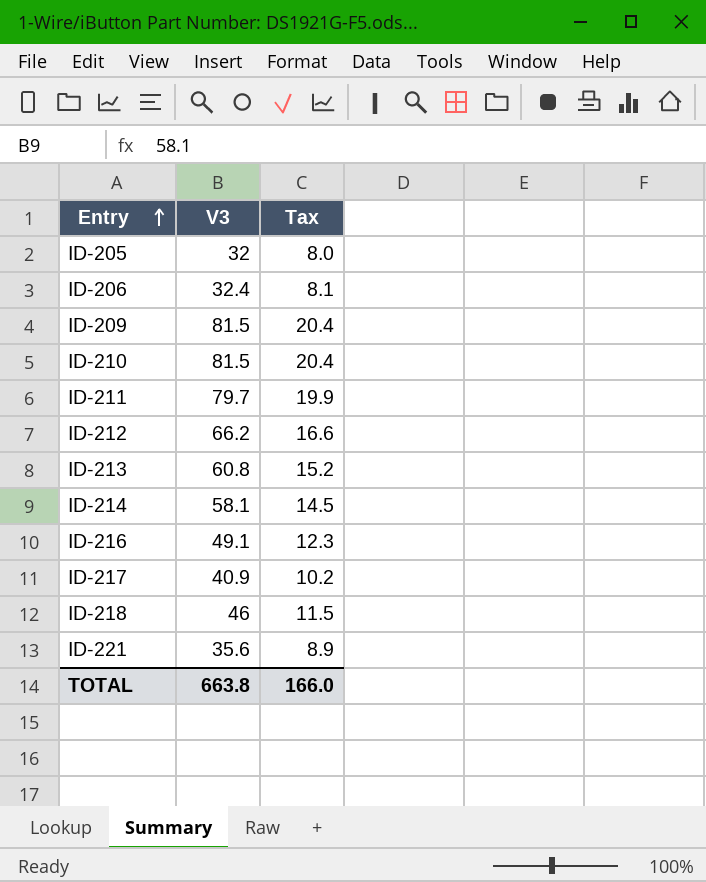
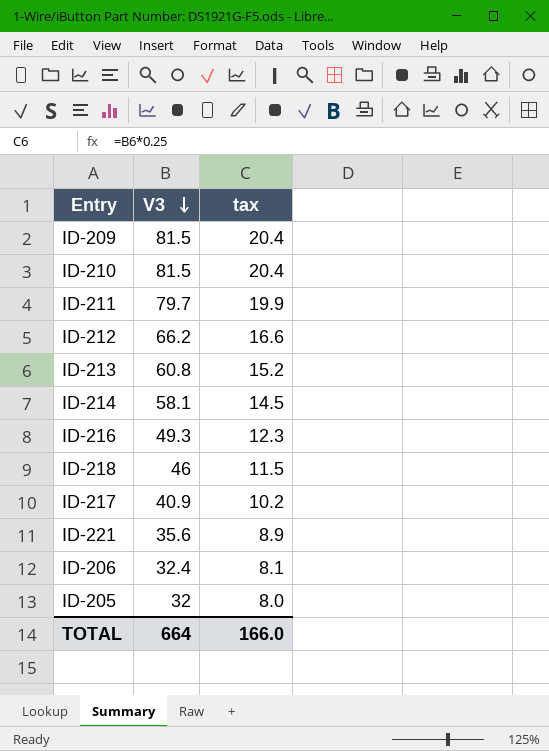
row order: Entry ascending -> V3 descending
column name: Tax -> tax
ID-216 | V3: 49.1 -> 49.3
TOTAL | V3: 663.8 -> 664

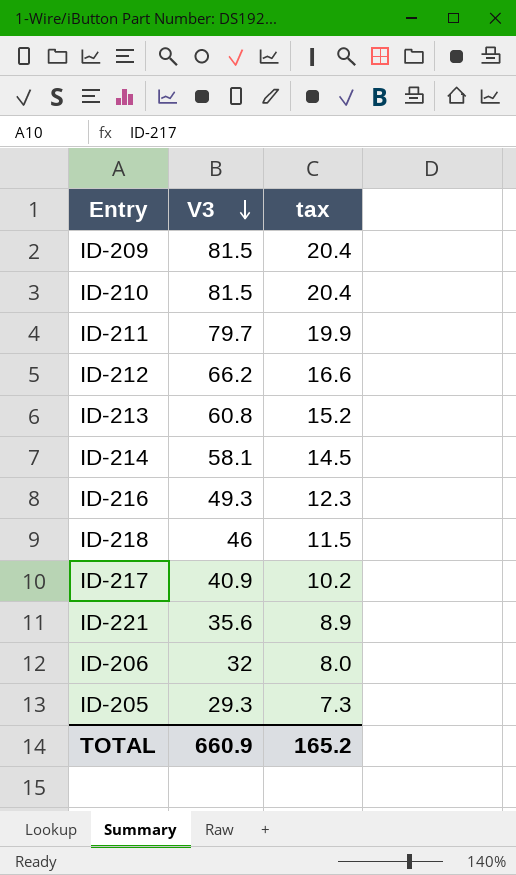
ID-206 | V3: 32.4 -> 32
ID-206 | tax: 8.1 -> 8.0
ID-205 | V3: 32 -> 29.3
ID-205 | tax: 8.0 -> 7.3
TOTAL | V3: 664 -> 660.9
TOTAL | tax: 166.0 -> 165.2

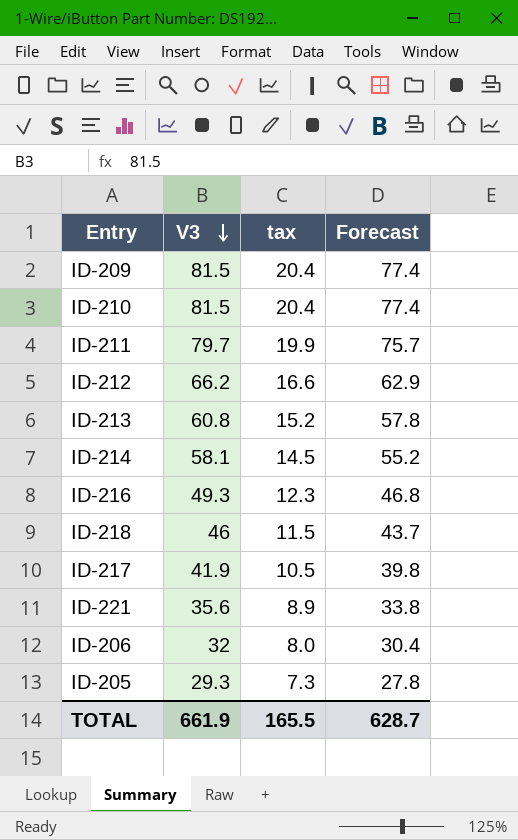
column Forecast | formula: none -> [V3] * 0.95
ID-217 | V3: 40.9 -> 41.9
ID-217 | tax: 10.2 -> 10.5
TOTAL | V3: 660.9 -> 661.9
TOTAL | tax: 165.2 -> 165.5

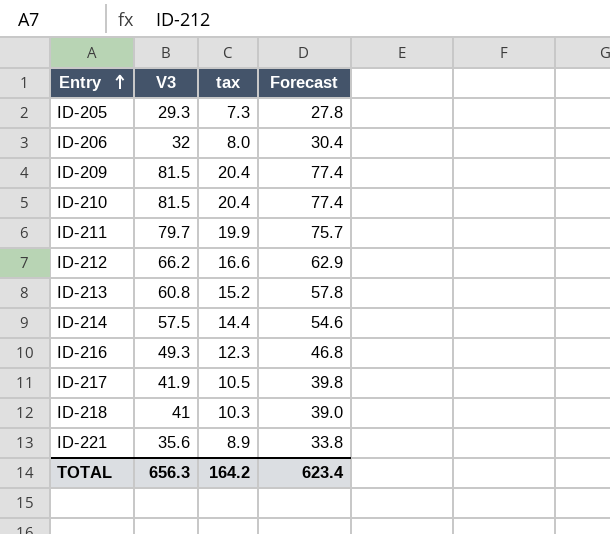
row order: V3 descending -> Entry ascending
ID-214 | V3: 58.1 -> 57.5
ID-214 | tax: 14.5 -> 14.4
ID-214 | Forecast: 55.2 -> 54.6
ID-218 | V3: 46 -> 41
ID-218 | tax: 11.5 -> 10.3
ID-218 | Forecast: 43.7 -> 39.0
TOTAL | V3: 661.9 -> 656.3
TOTAL | tax: 165.5 -> 164.2
TOTAL | Forecast: 628.7 -> 623.4

